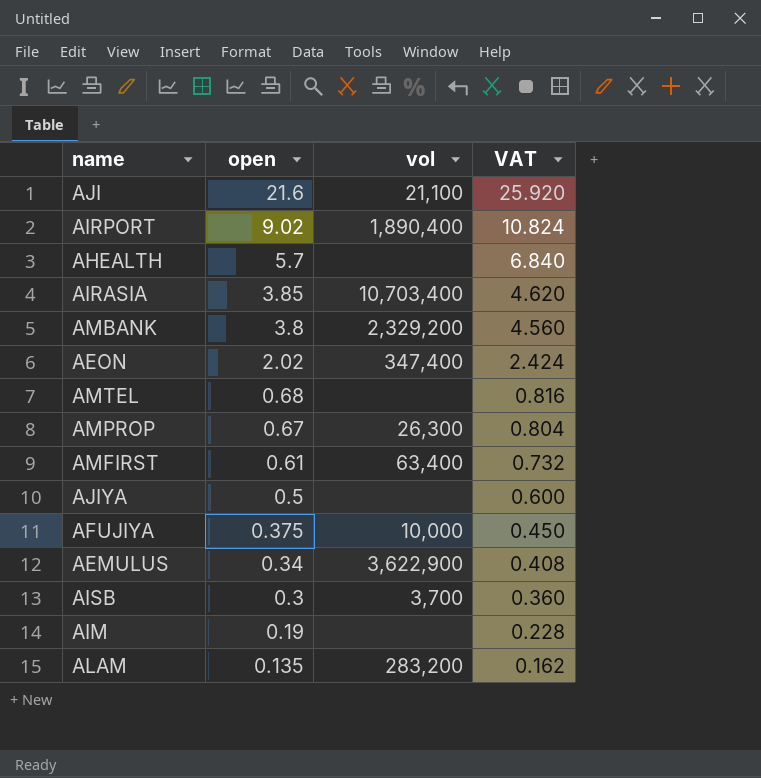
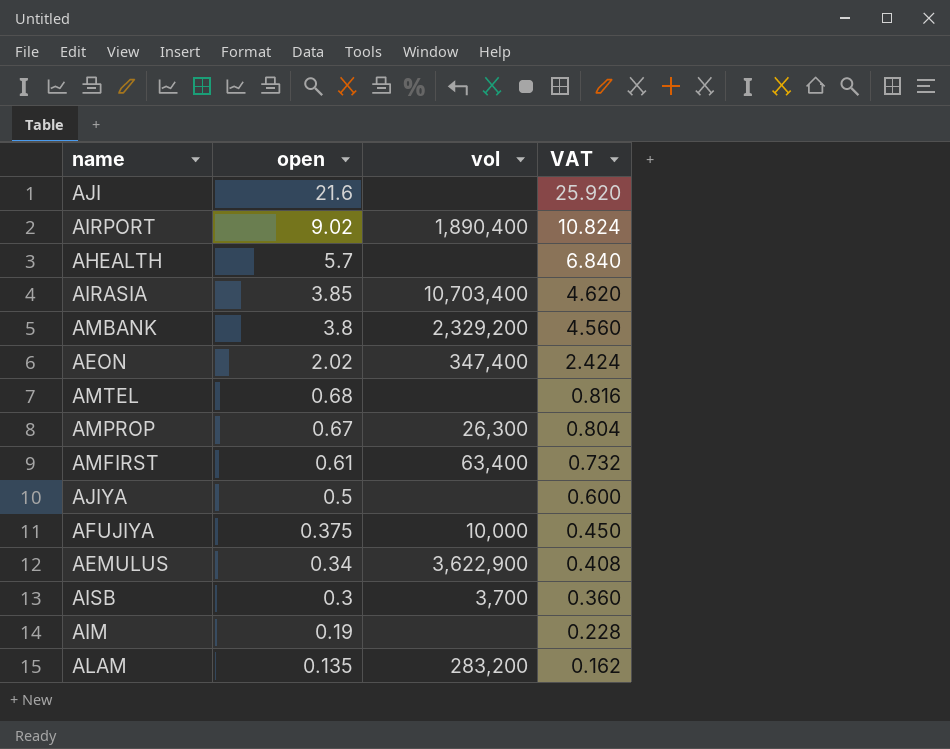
AJI | vol: 21,100 -> none

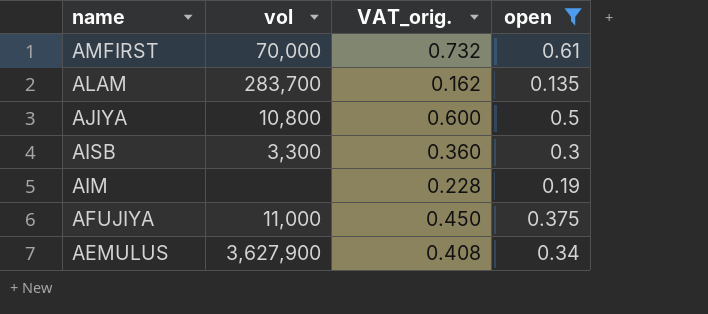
filter: none -> open <= 0.61
row order: open descending -> name descending
column name: VAT -> VAT_orig.
column open | position: 2 -> 4
AMFIRST | vol: 63,400 -> 70,000
ALAM | vol: 283,200 -> 283,700
AJIYA | vol: none -> 10,800
AISB | vol: 3,700 -> 3,300
AFUJIYA | vol: 10,000 -> 11,000
AEMULUS | vol: 3,622,900 -> 3,627,900

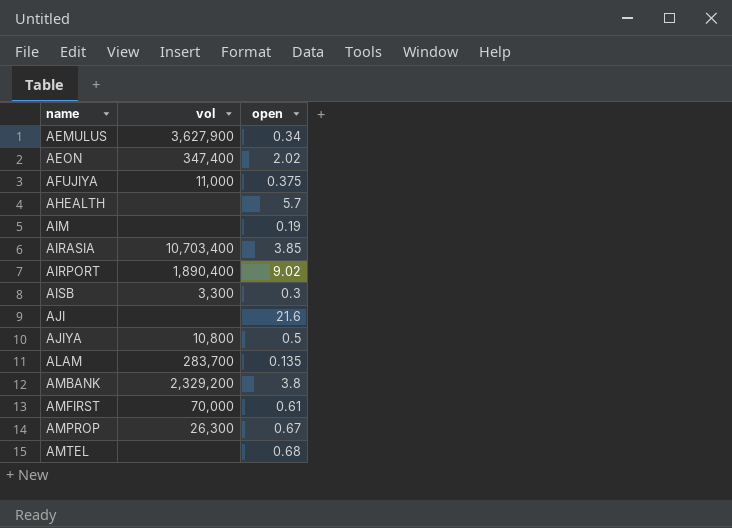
filter: open <= 0.61 -> none
row order: name descending -> name ascending
column VAT_orig. | formula: [open] * 1.2 -> none

